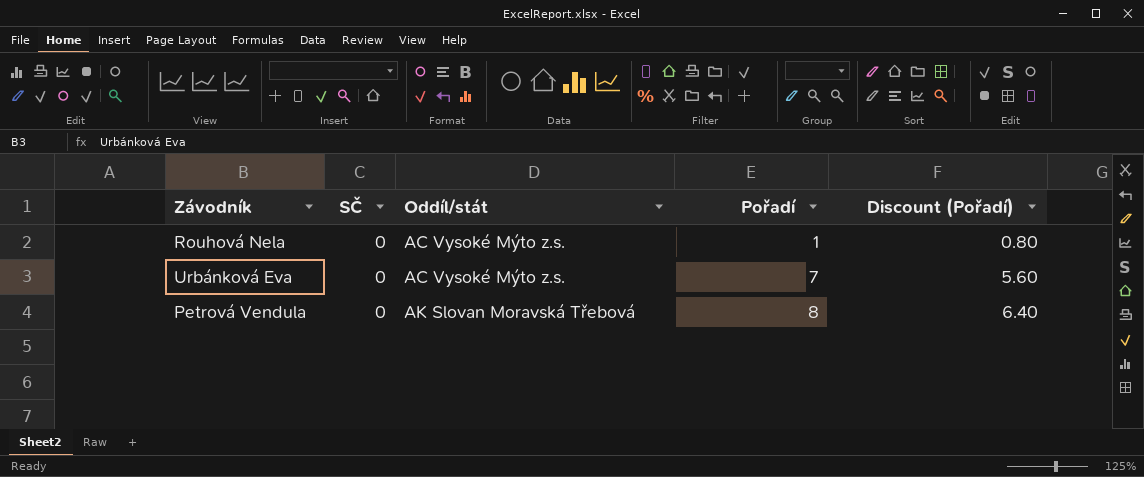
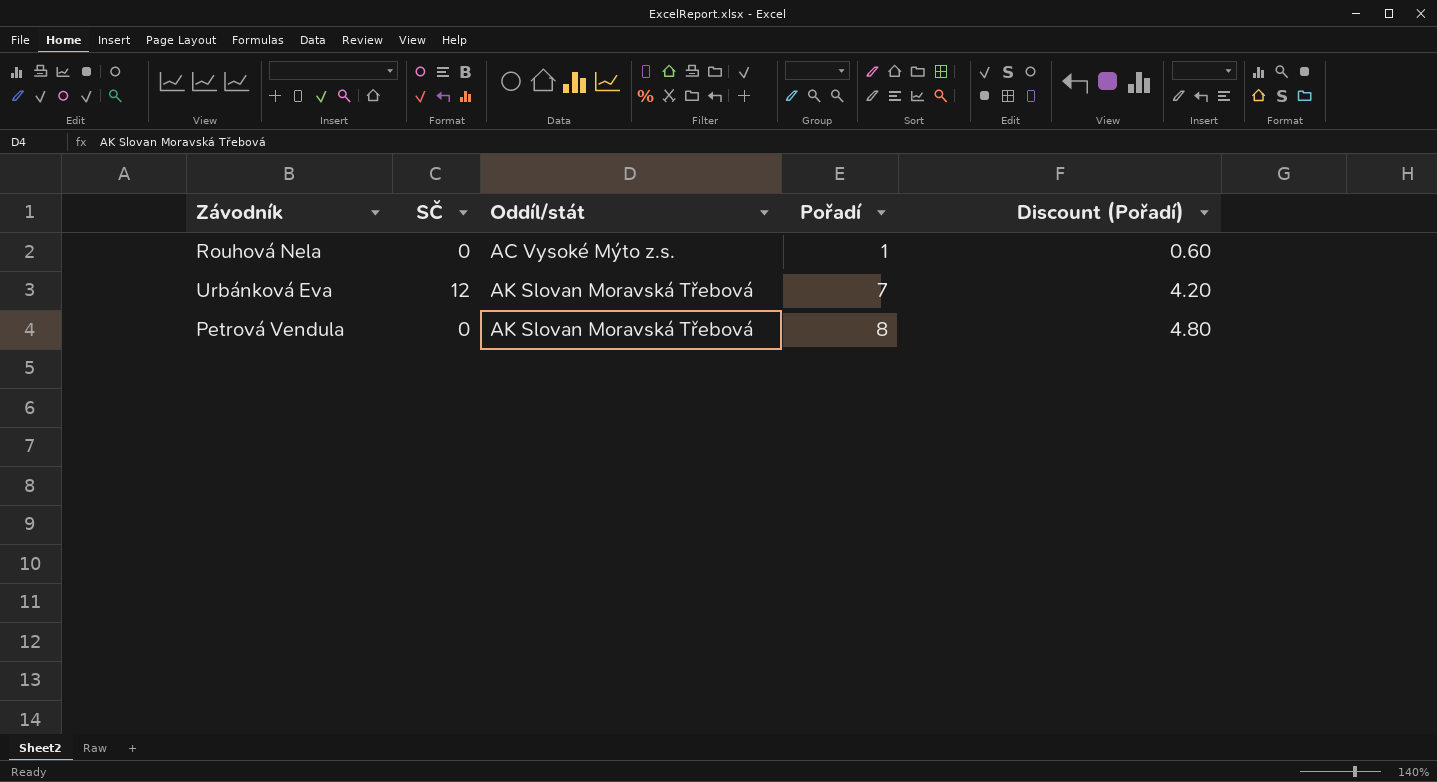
column Discount (Pořadí) | formula: [Pořadí] * 0.8 -> [Pořadí] * 0.6
Urbánková Eva | SČ: 0 -> 12
Urbánková Eva | Oddíl/stát: AC Vysoké Mýto z.s. -> AK Slovan Moravská Třebová

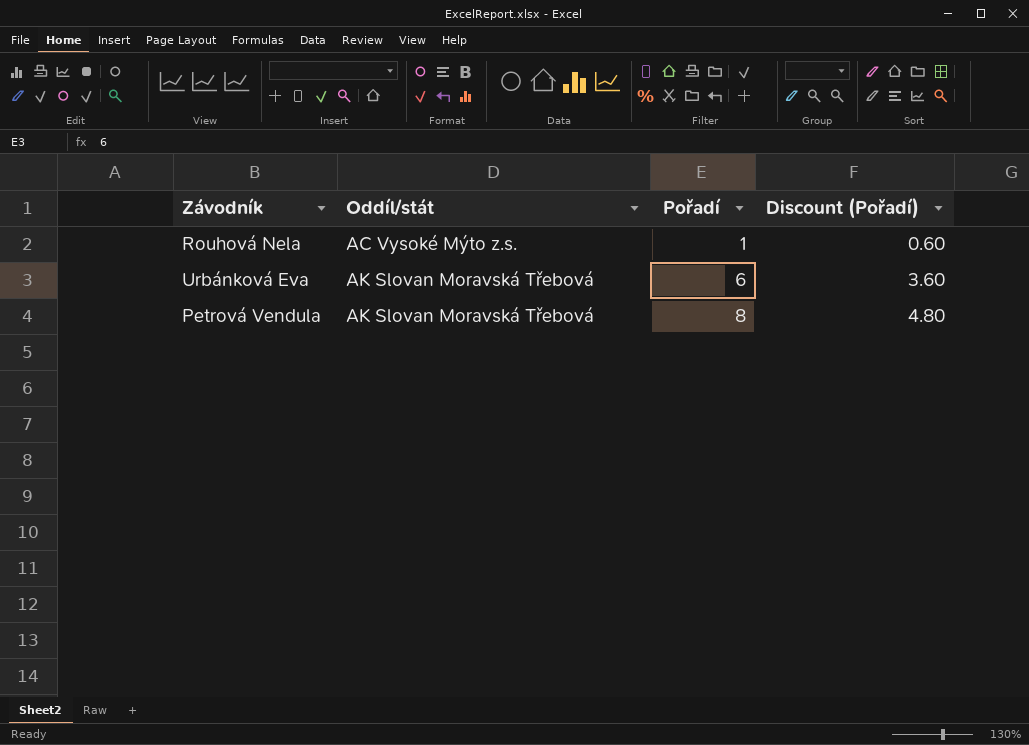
column SČ | position: 2 -> none
Urbánková Eva | Pořadí: 7 -> 6
Urbánková Eva | Discount (Pořadí): 4.20 -> 3.60

